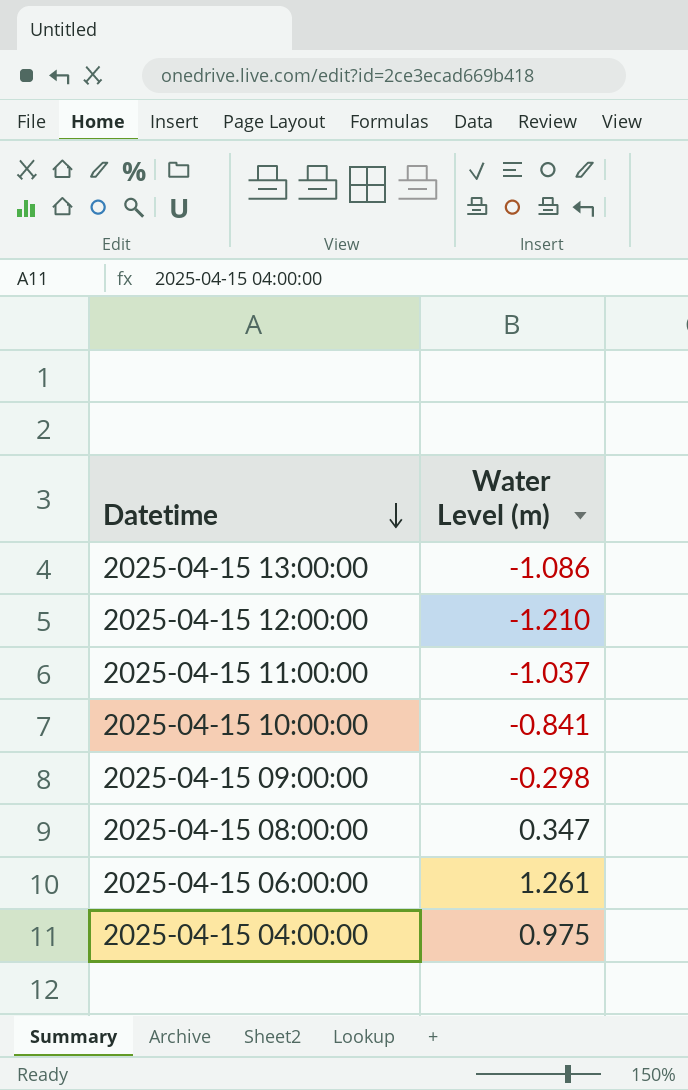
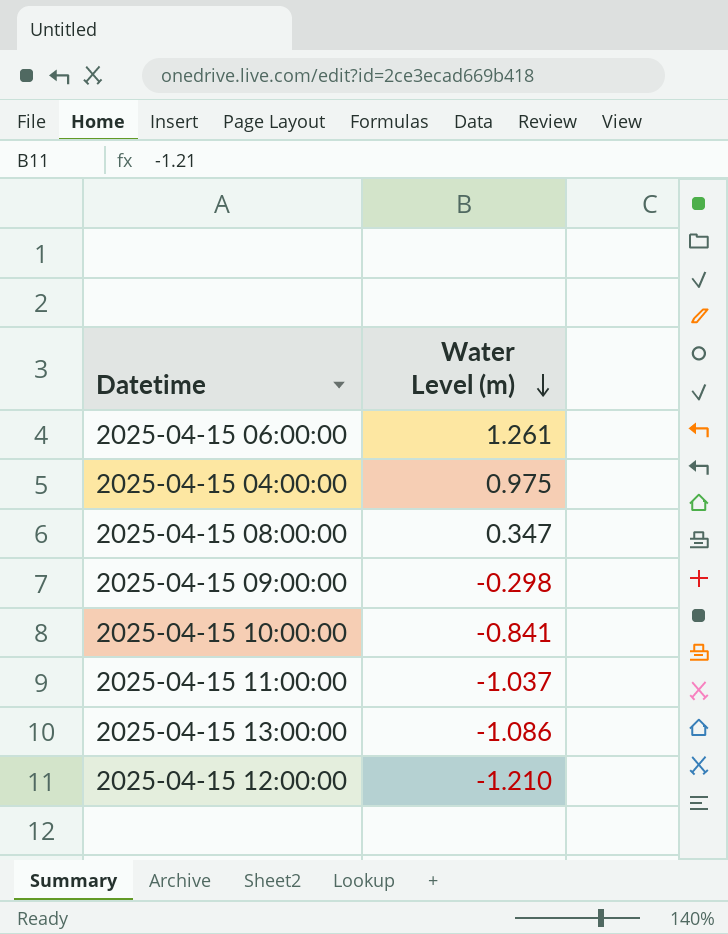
row order: Datetime descending -> Water Level (m) descending

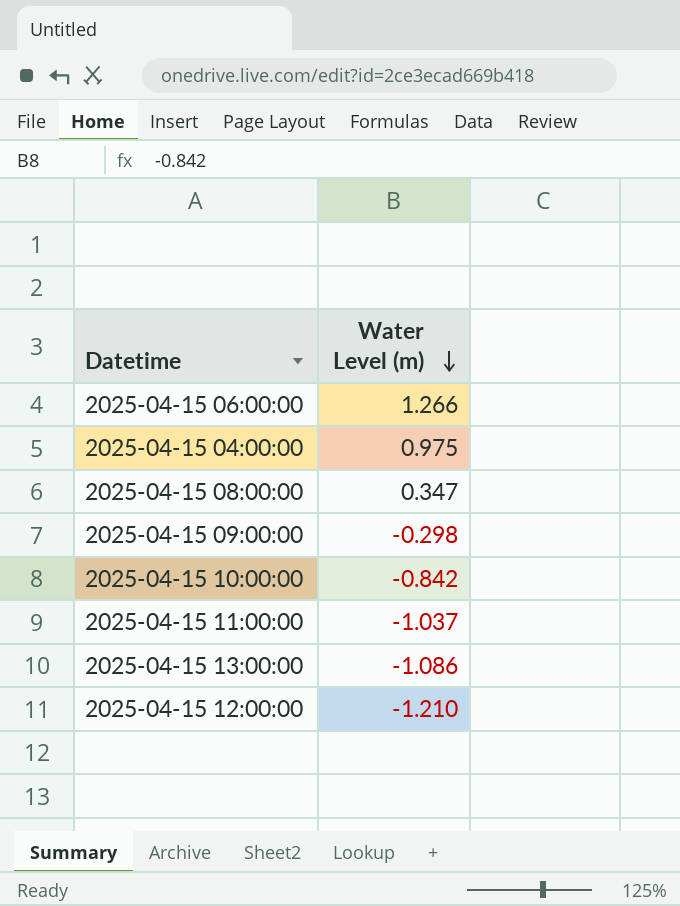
2025-04-15 06:00:00 | Water Level (m): 1.261 -> 1.266
2025-04-15 10:00:00 | Water Level (m): -0.841 -> -0.842

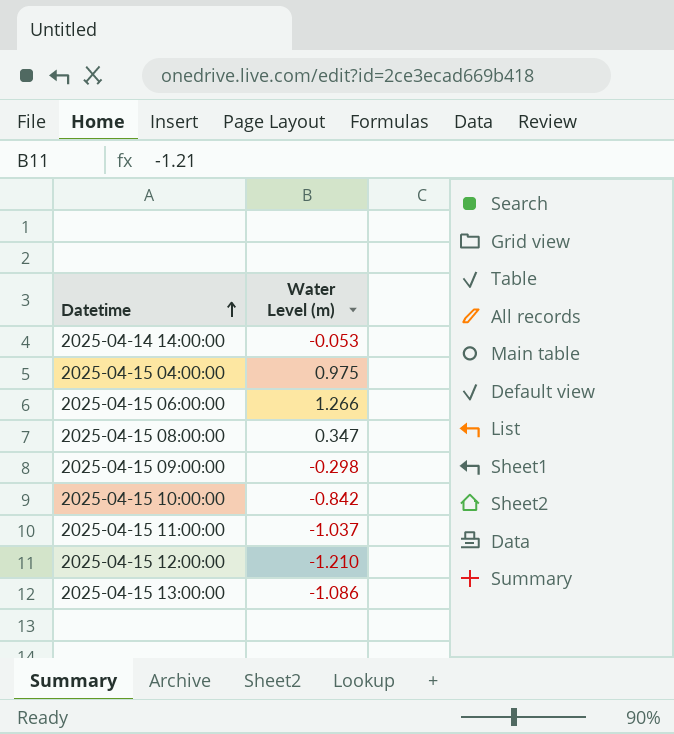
row order: Water Level (m) descending -> Datetime ascending
row 2025-04-14 14:00:00: none -> -0.053

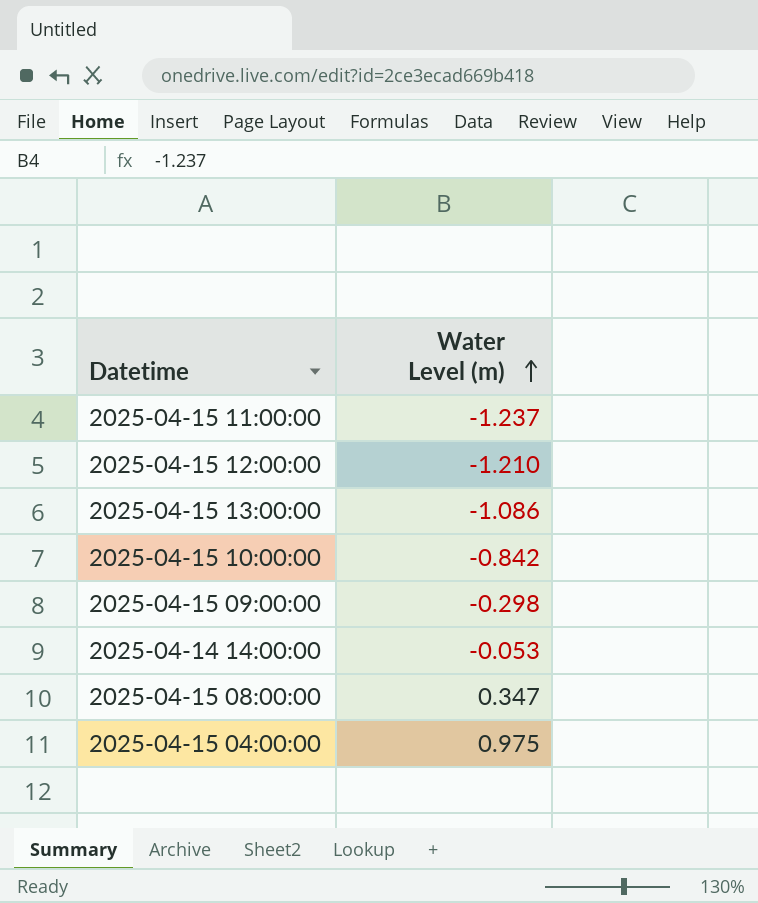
row order: Datetime ascending -> Water Level (m) ascending
row 2025-04-15 06:00:00: 1.266 -> none
2025-04-15 11:00:00 | Water Level (m): -1.037 -> -1.237

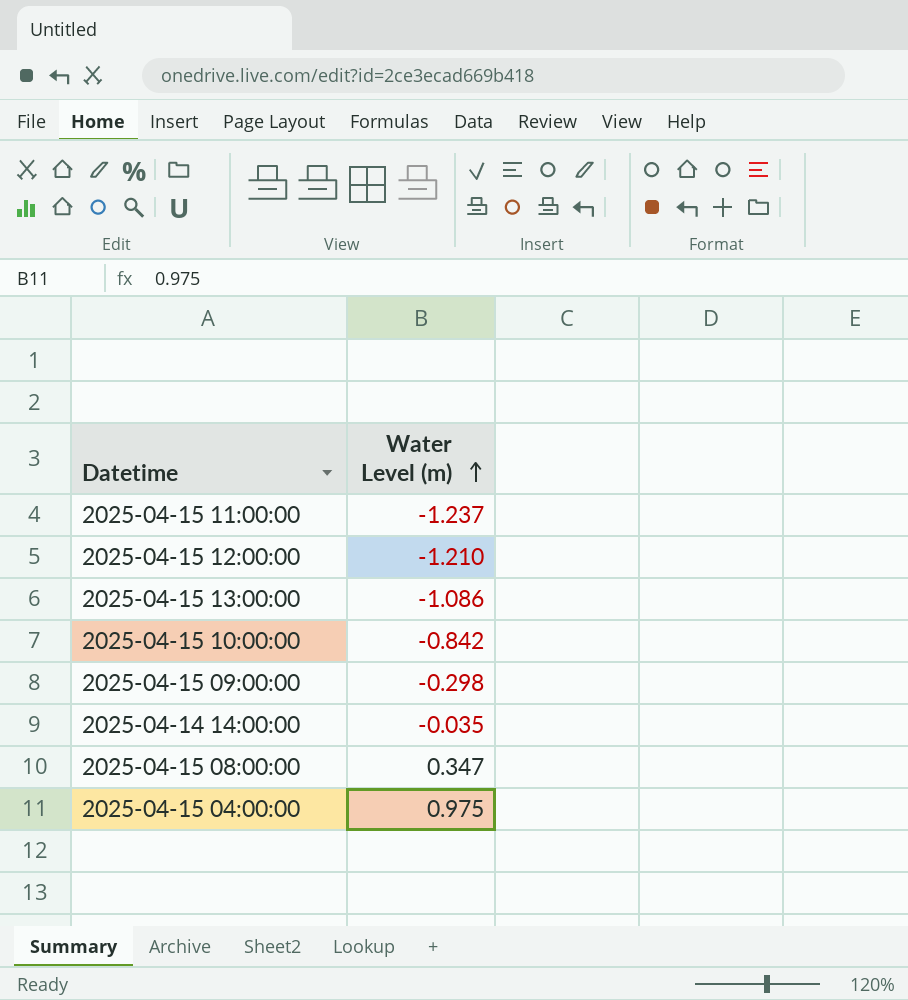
2025-04-14 14:00:00 | Water Level (m): -0.053 -> -0.035

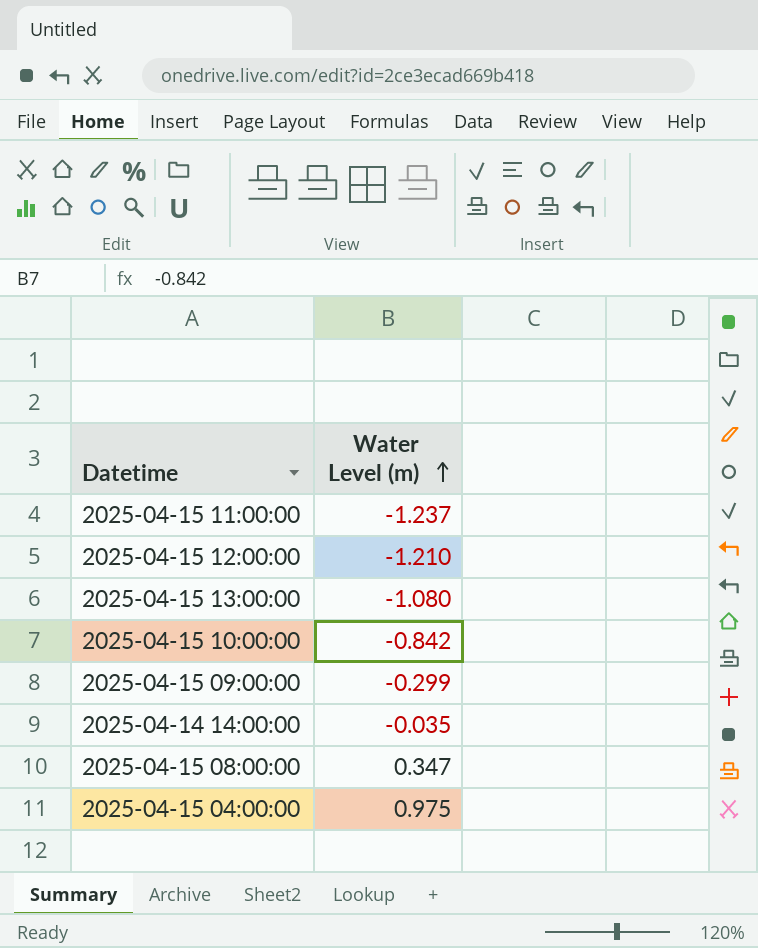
2025-04-15 13:00:00 | Water Level (m): -1.086 -> -1.080
2025-04-15 09:00:00 | Water Level (m): -0.298 -> -0.299

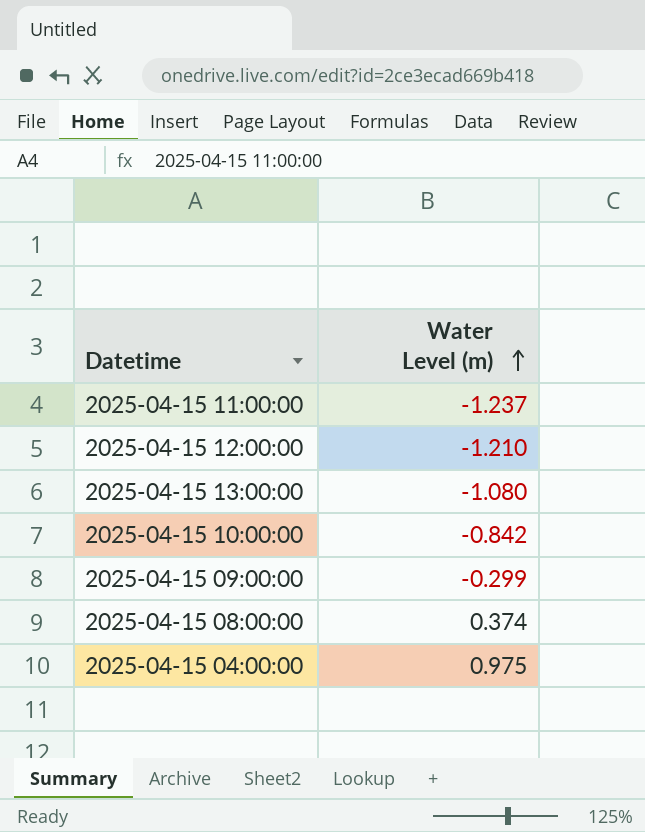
row 2025-04-14 14:00:00: -0.035 -> none
2025-04-15 08:00:00 | Water Level (m): 0.347 -> 0.374

